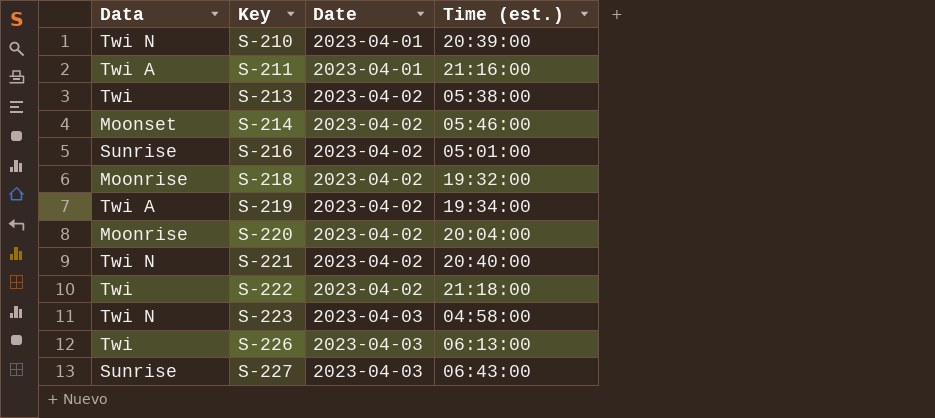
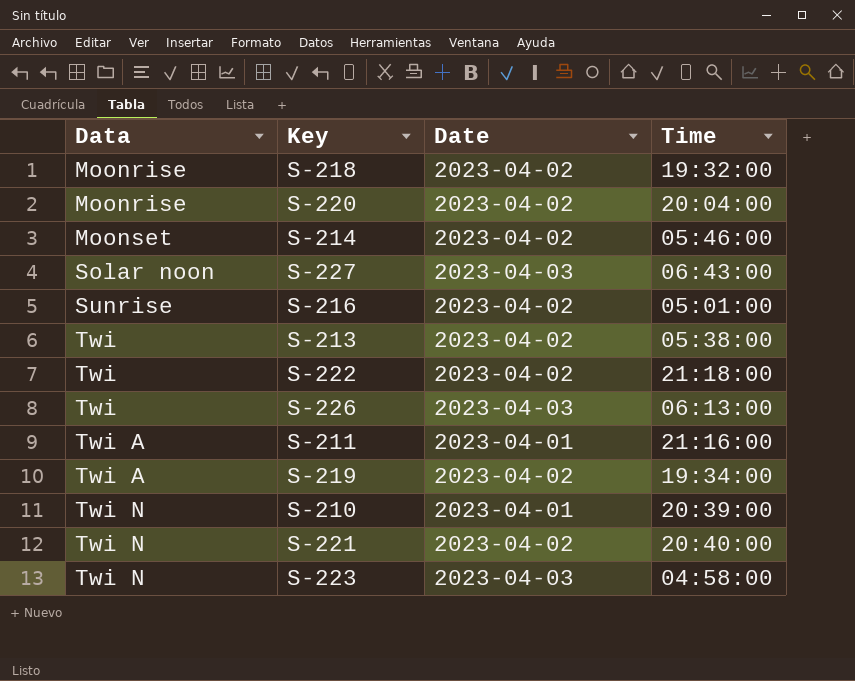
row order: Key ascending -> Data ascending
column name: Time (est.) -> Time
S-227 | Data: Sunrise -> Solar noon

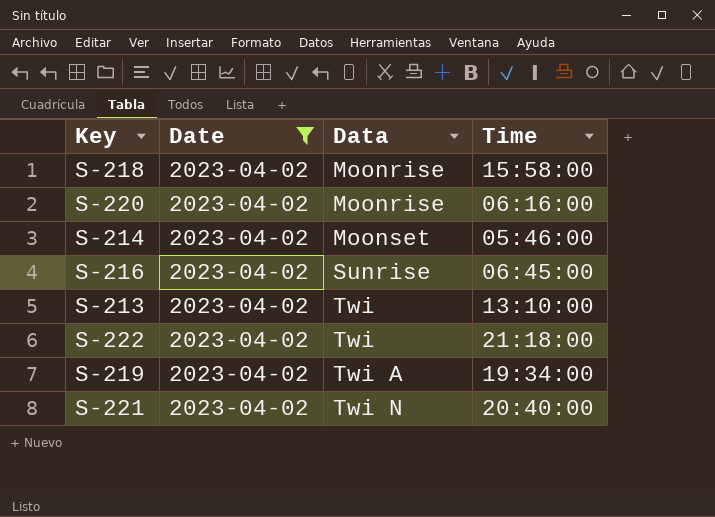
filter: none -> Date = 2023-04-02
column Data | position: 1 -> 3
S-218 | Time: 19:32:00 -> 15:58:00
S-220 | Time: 20:04:00 -> 06:16:00
S-216 | Time: 05:01:00 -> 06:45:00
S-213 | Time: 05:38:00 -> 13:10:00

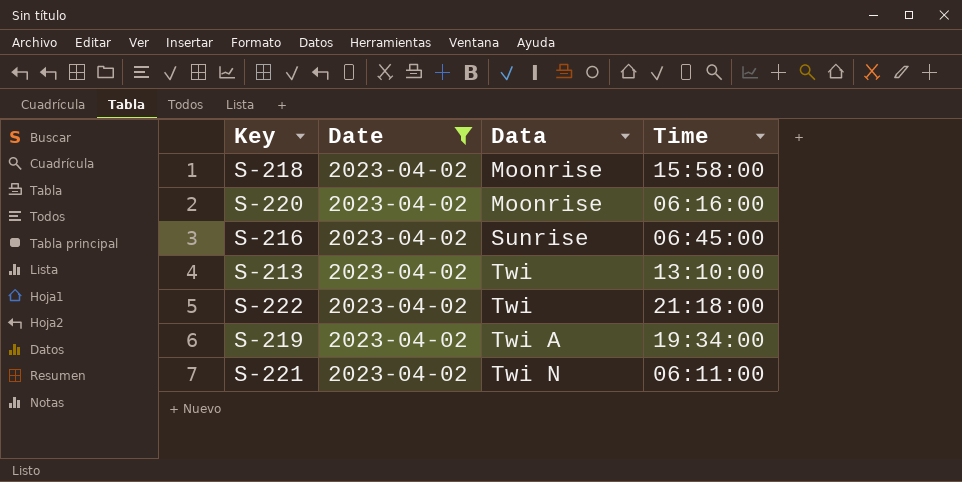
row S-214: 2023-04-02 | Moonset | 05:46:00 -> none
S-221 | Time: 20:40:00 -> 06:11:00

